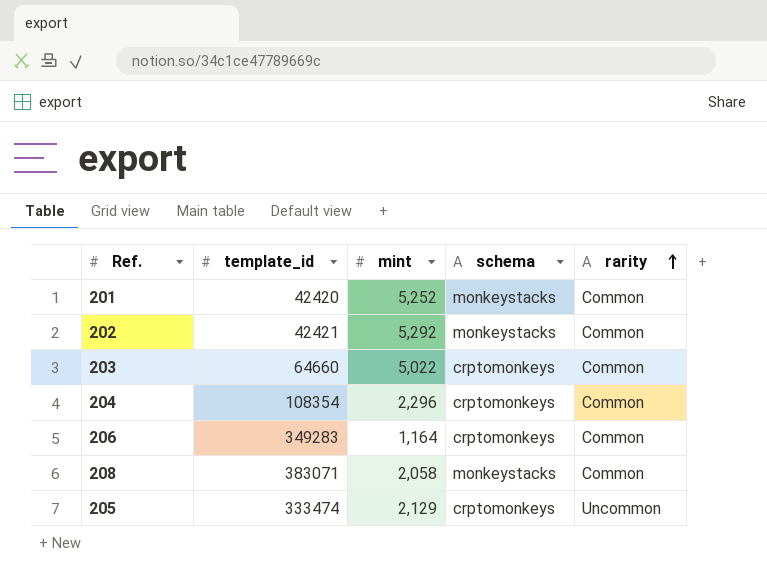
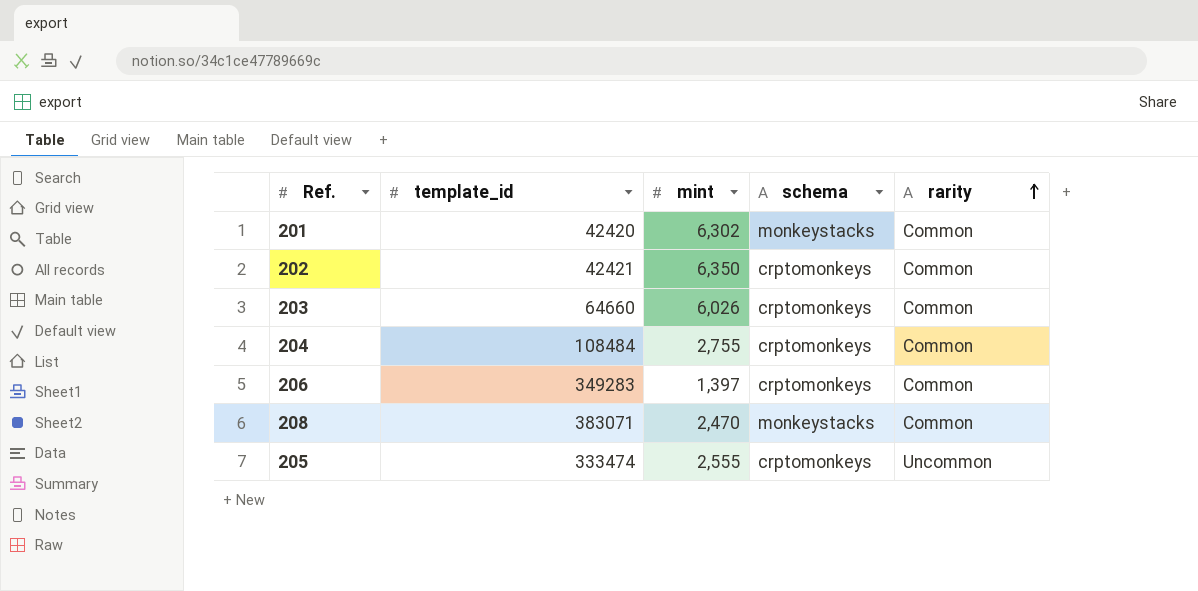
201 | mint: 5,252 -> 6,302
202 | mint: 5,292 -> 6,350
202 | schema: monkeystacks -> crptomonkeys
203 | mint: 5,022 -> 6,026
204 | template_id: 108354 -> 108484
204 | mint: 2,296 -> 2,755
206 | mint: 1,164 -> 1,397
208 | mint: 2,058 -> 2,470
205 | mint: 2,129 -> 2,555

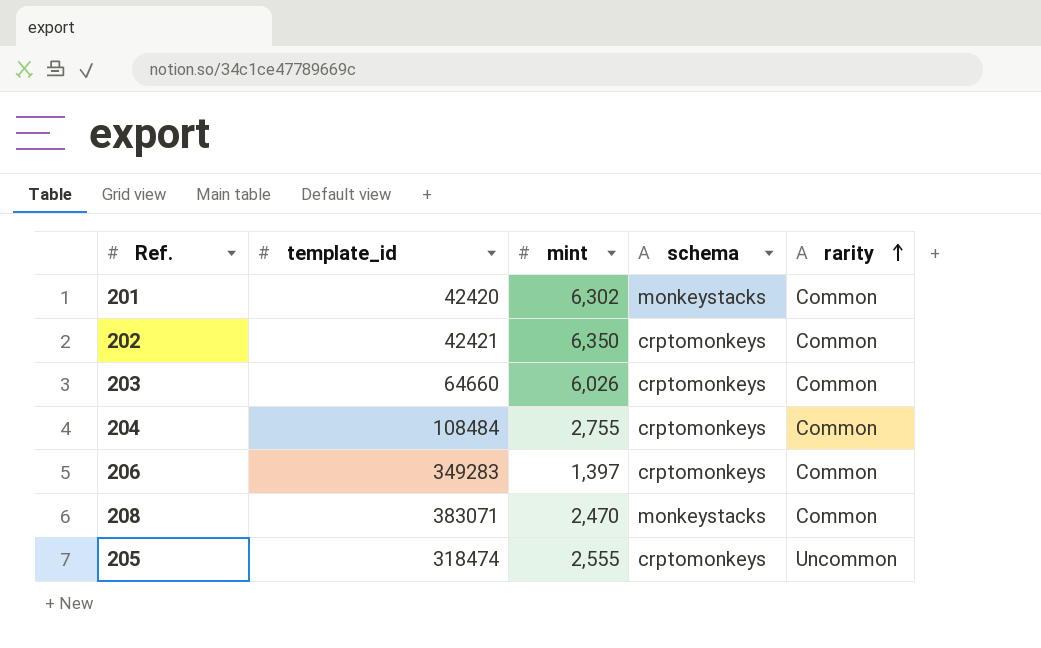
205 | template_id: 333474 -> 318474

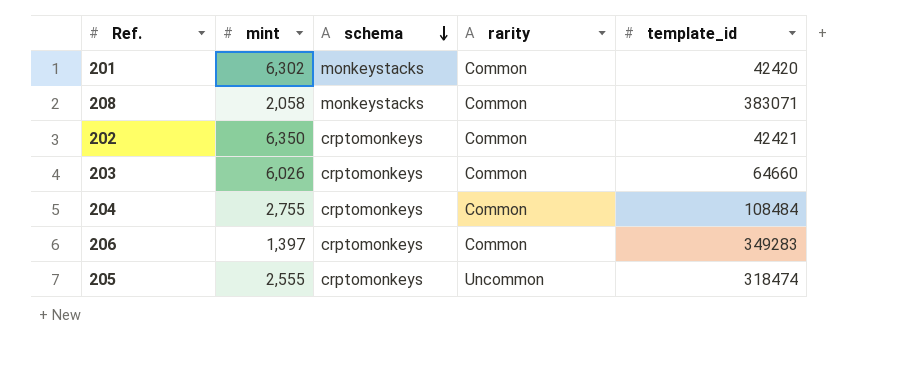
row order: rarity ascending -> schema descending
column template_id | position: 2 -> 5
208 | mint: 2,470 -> 2,058

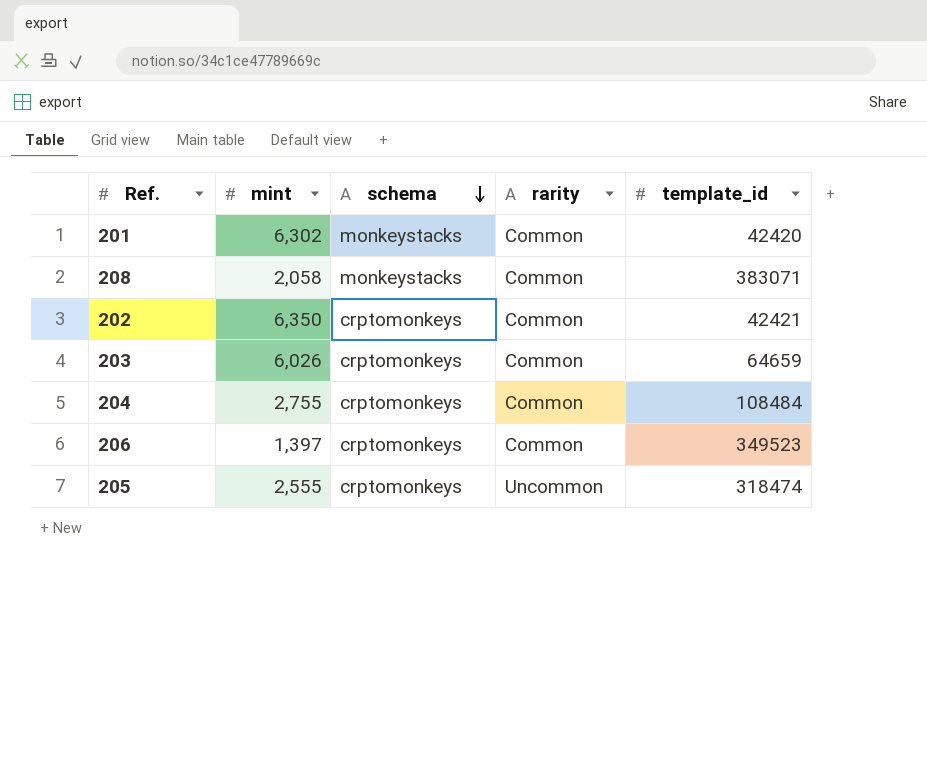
203 | template_id: 64660 -> 64659
206 | template_id: 349283 -> 349523

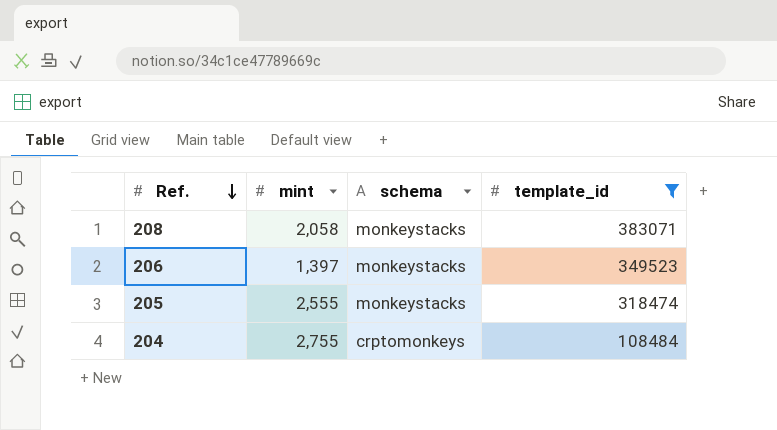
filter: none -> template_id >= 108484
row order: schema descending -> Ref. descending
column rarity | position: 4 -> none
206 | schema: crptomonkeys -> monkeystacks
205 | schema: crptomonkeys -> monkeystacks

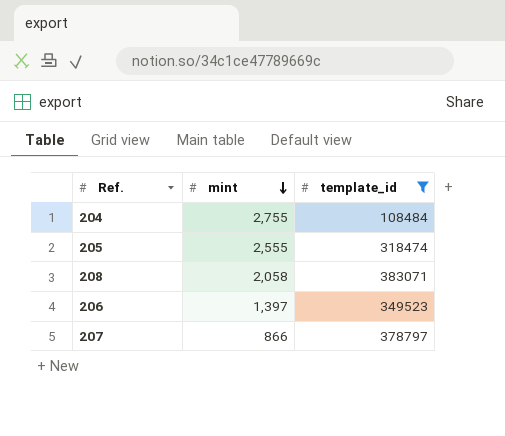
row order: Ref. descending -> mint descending
column schema | position: 3 -> none
row 207: none -> 866 | 378797

